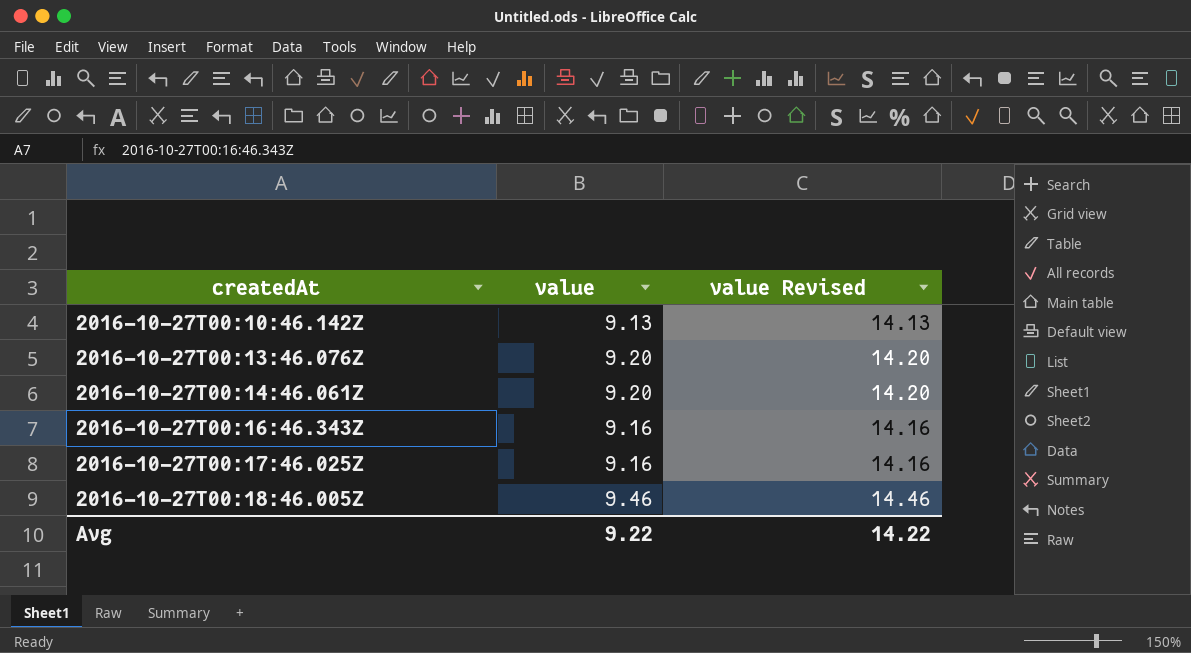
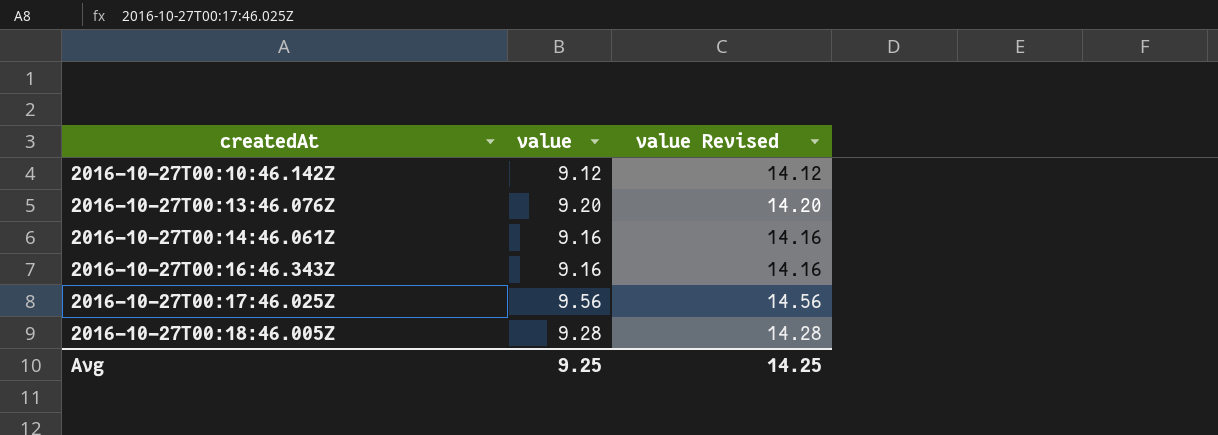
2016-10-27T00:10:46.142Z | value: 9.13 -> 9.12
2016-10-27T00:10:46.142Z | value Revised: 14.13 -> 14.12
2016-10-27T00:14:46.061Z | value: 9.20 -> 9.16
2016-10-27T00:14:46.061Z | value Revised: 14.20 -> 14.16
2016-10-27T00:17:46.025Z | value: 9.16 -> 9.56
2016-10-27T00:17:46.025Z | value Revised: 14.16 -> 14.56
2016-10-27T00:18:46.005Z | value: 9.46 -> 9.28
2016-10-27T00:18:46.005Z | value Revised: 14.46 -> 14.28
Avg | value: 9.22 -> 9.25
Avg | value Revised: 14.22 -> 14.25

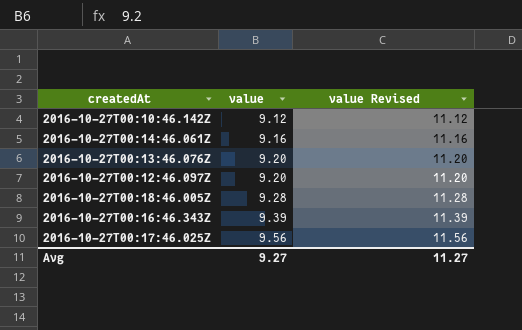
row order: createdAt ascending -> value ascending
column value Revised | formula: [value] + 5 -> [value] + 2
row 2016-10-27T00:12:46.097Z: none -> 9.20 | 11.20
2016-10-27T00:16:46.343Z | value: 9.16 -> 9.39
Avg | value: 9.25 -> 9.27
Avg | value Revised: 14.25 -> 11.27

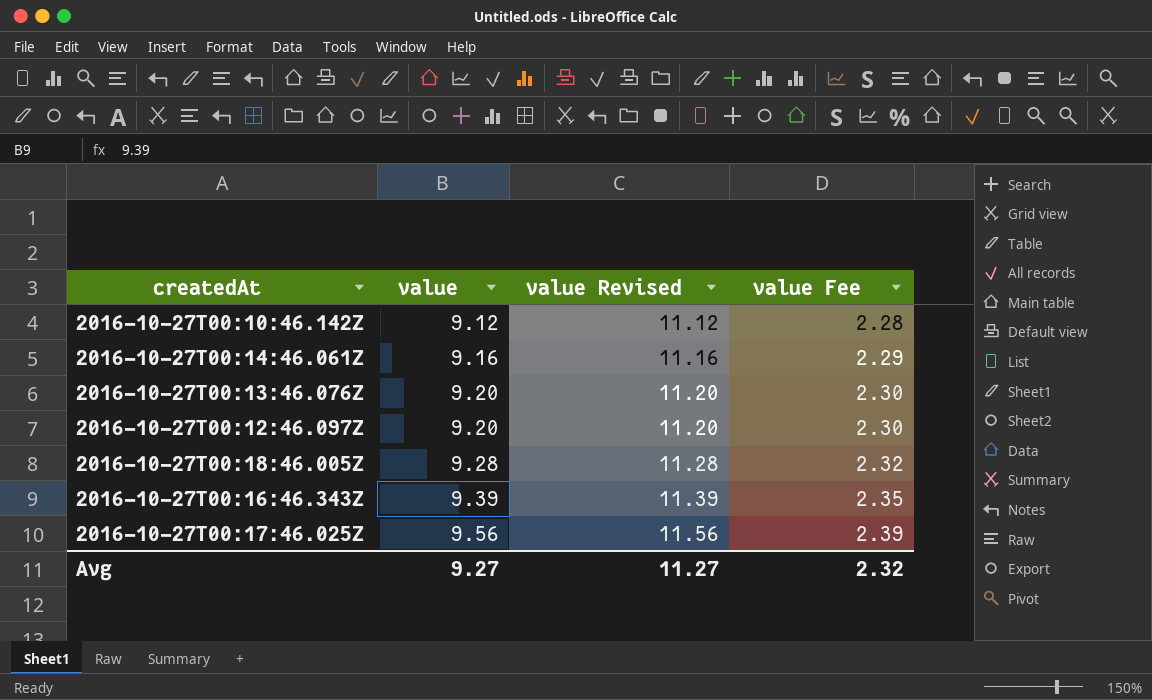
column value Fee | formula: none -> [value] * 0.25

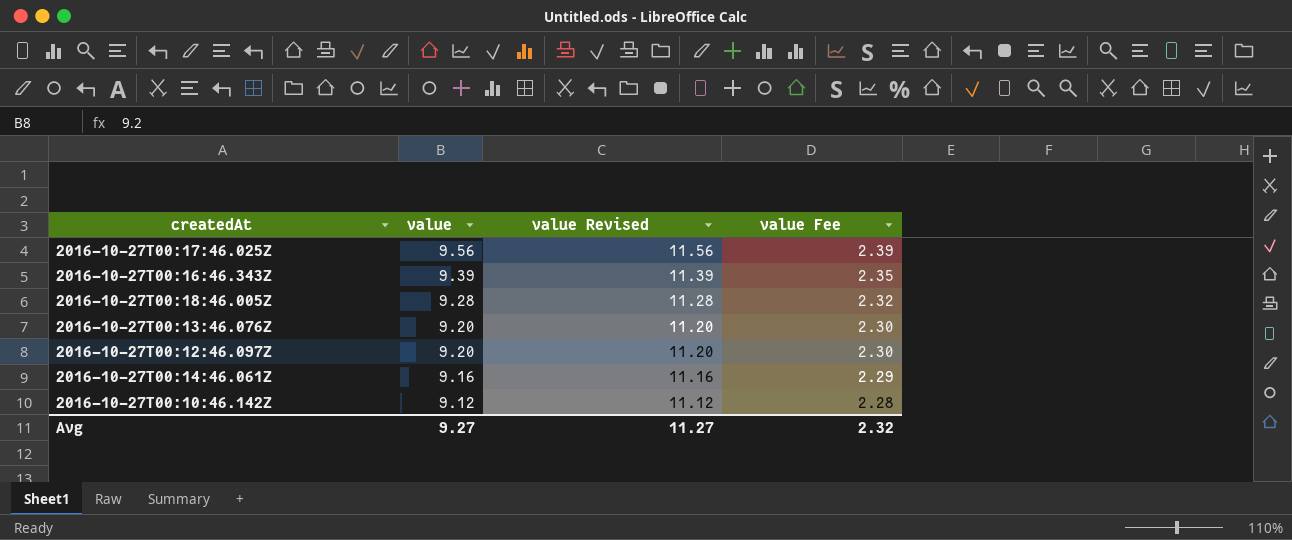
row order: value ascending -> value descending

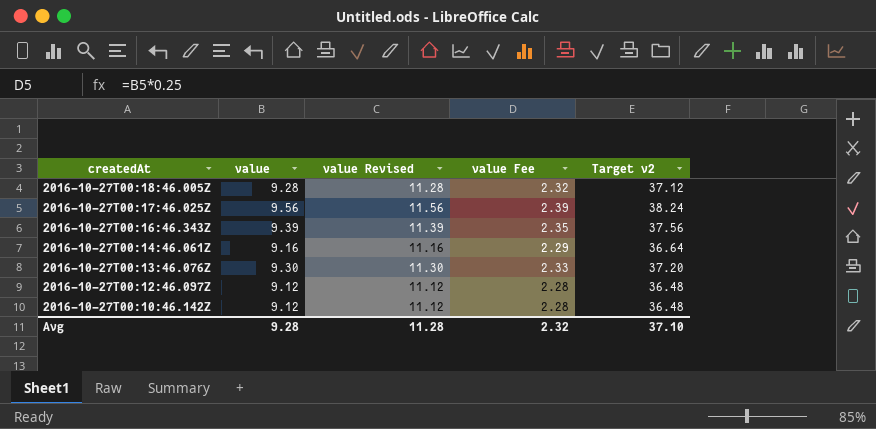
row order: value descending -> createdAt descending
column Target v2 | formula: none -> [value] * 4
2016-10-27T00:13:46.076Z | value: 9.20 -> 9.30
2016-10-27T00:13:46.076Z | value Revised: 11.20 -> 11.30
2016-10-27T00:13:46.076Z | value Fee: 2.30 -> 2.33
2016-10-27T00:12:46.097Z | value: 9.20 -> 9.12
2016-10-27T00:12:46.097Z | value Revised: 11.20 -> 11.12
2016-10-27T00:12:46.097Z | value Fee: 2.30 -> 2.28
Avg | value: 9.27 -> 9.28
Avg | value Revised: 11.27 -> 11.28

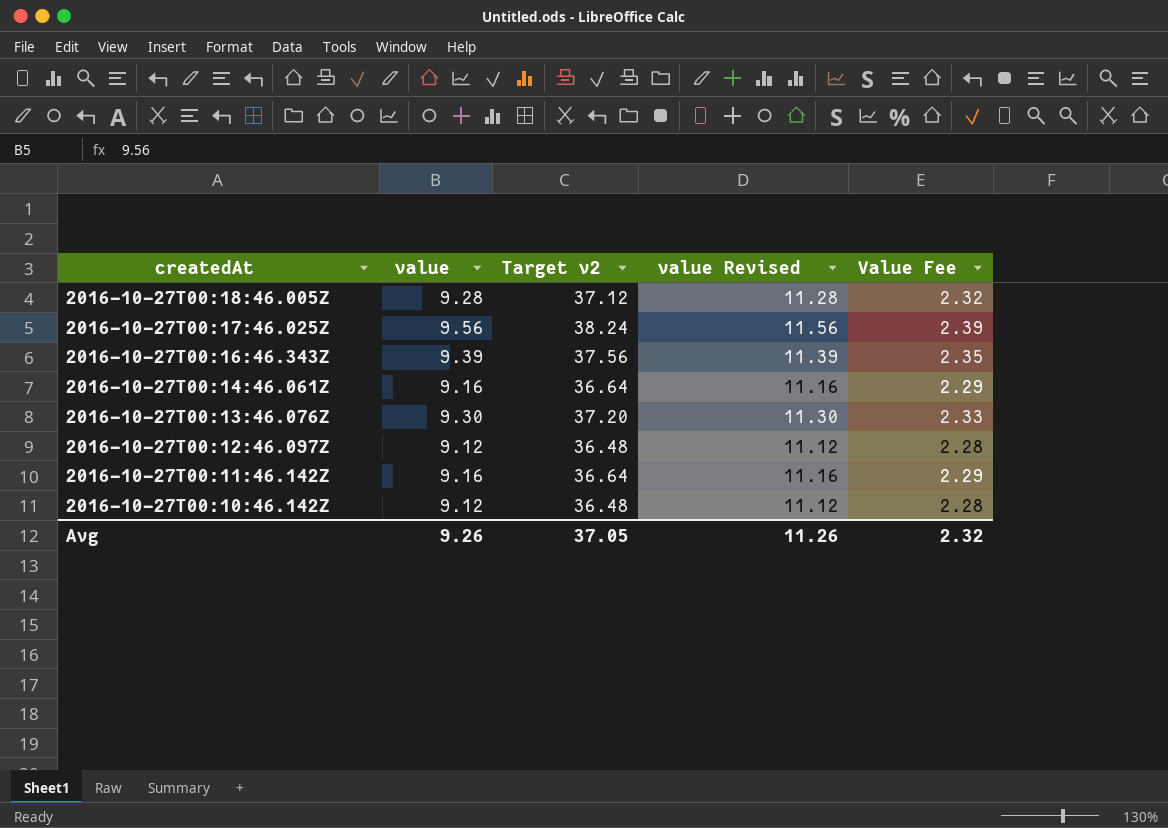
column Target v2 | position: 5 -> 3
column name: value Fee -> Value Fee
row 2016-10-27T00:11:46.142Z: none -> 9.16 | 36.64 | 11.16 | 2.29
Avg | value: 9.28 -> 9.26
Avg | Target v2: 37.10 -> 37.05
Avg | value Revised: 11.28 -> 11.26

